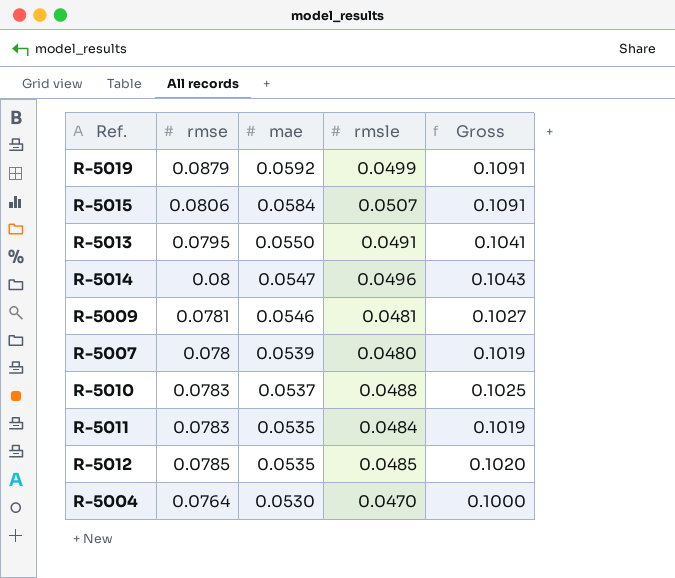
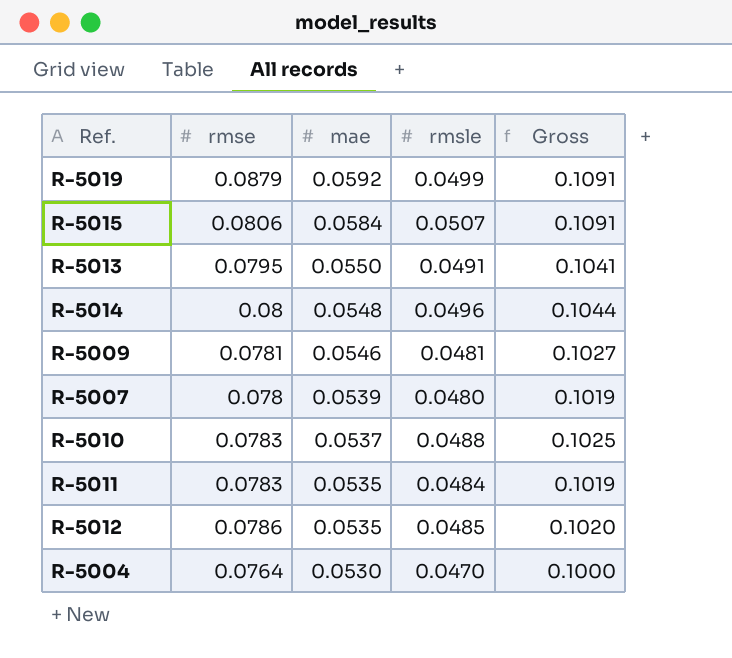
R-5014 | mae: 0.0547 -> 0.0548
R-5014 | Gross: 0.1043 -> 0.1044
R-5012 | rmse: 0.0785 -> 0.0786

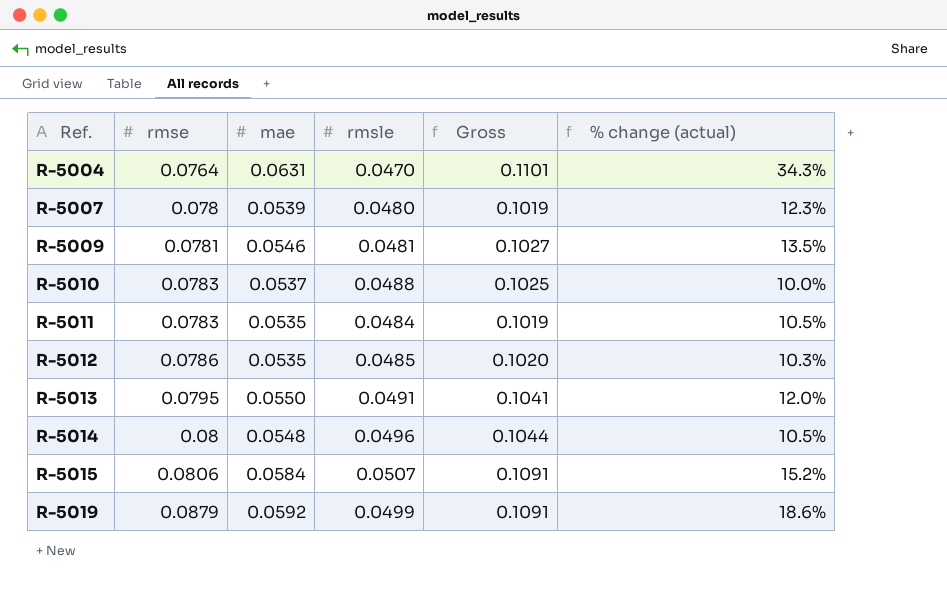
row order: mae descending -> Ref. ascending
column % change (actual) | formula: none -> ([mae] - [rmsle]) / [rmsle]
R-5004 | mae: 0.0530 -> 0.0631
R-5004 | Gross: 0.1000 -> 0.1101

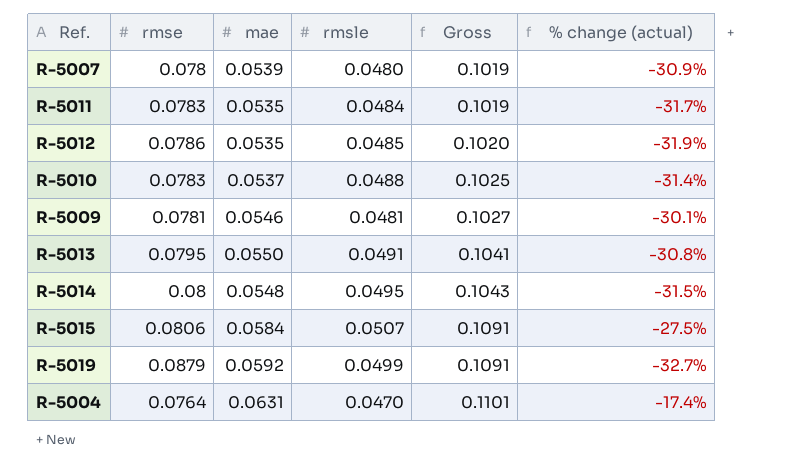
row order: Ref. ascending -> Gross ascending
column % change (actual) | formula: ([mae] - [rmsle]) / [rmsle] -> ([mae] - [rmse]) / [rmse]
R-5014 | rmsle: 0.0496 -> 0.0495
R-5014 | Gross: 0.1044 -> 0.1043

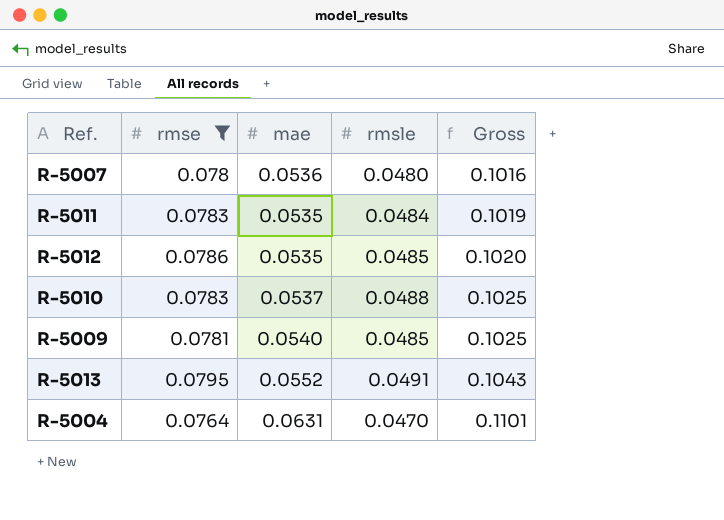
filter: none -> rmse <= 0.0795
column % change (actual) | formula: ([mae] - [rmse]) / [rmse] -> none
R-5007 | mae: 0.0539 -> 0.0536
R-5007 | Gross: 0.1019 -> 0.1016
R-5009 | mae: 0.0546 -> 0.0540
R-5009 | rmsle: 0.0481 -> 0.0485
R-5009 | Gross: 0.1027 -> 0.1025
R-5013 | mae: 0.0550 -> 0.0552
R-5013 | Gross: 0.1041 -> 0.1043

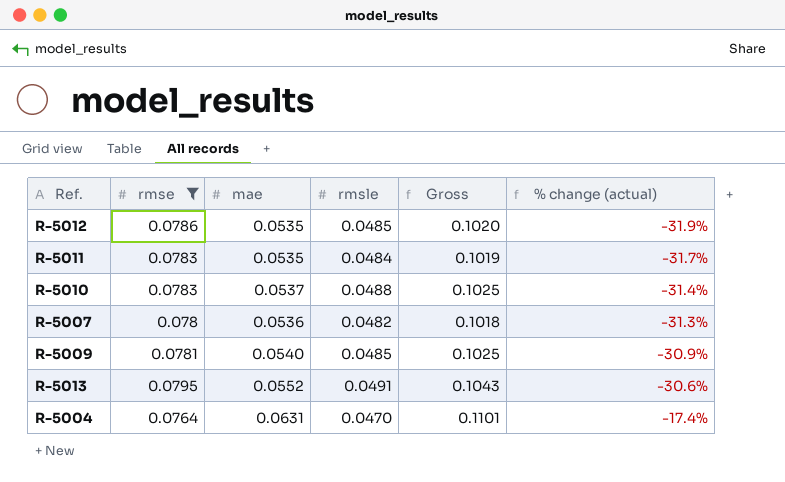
row order: Gross ascending -> % change (actual) ascending
column % change (actual) | formula: none -> ([mae] - [rmse]) / [rmse]
R-5007 | rmsle: 0.0480 -> 0.0482
R-5007 | Gross: 0.1016 -> 0.1018

